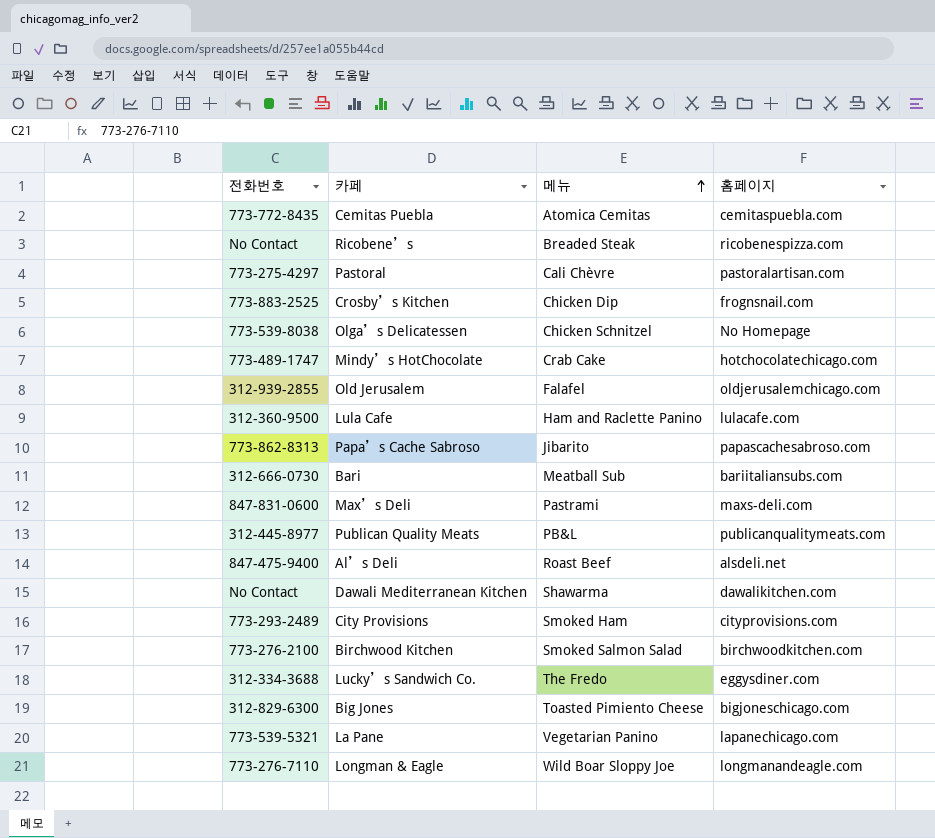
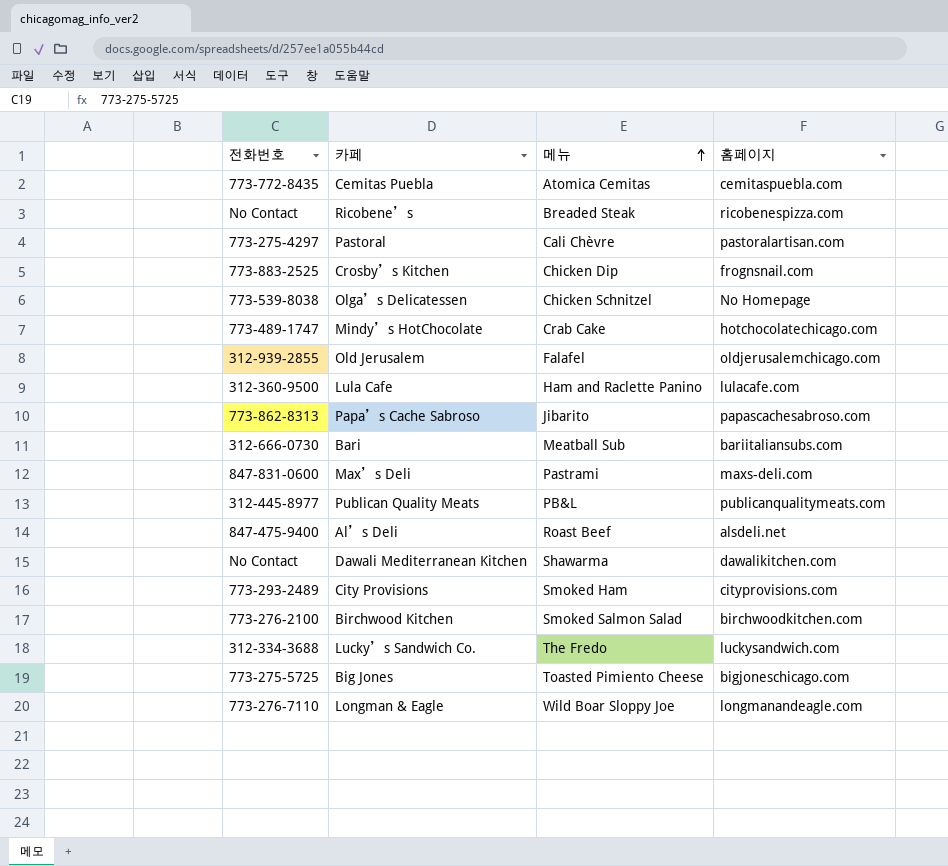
row La Pane: 773-539-5321 | Vegetarian Panino | lapanechicago.com -> none
Lucky’s Sandwich Co. | 홈페이지: eggysdiner.com -> luckysandwich.com
Big Jones | 전화번호: 312-829-6300 -> 773-275-5725

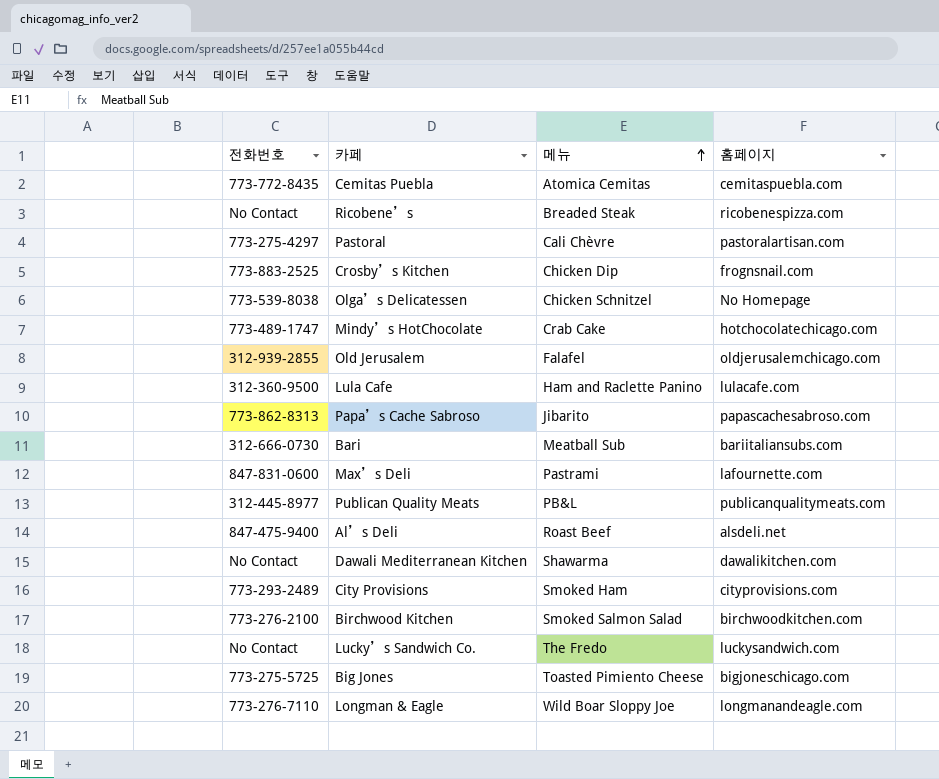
Max’s Deli | 홈페이지: maxs-deli.com -> lafournette.com
Lucky’s Sandwich Co. | 전화번호: 312-334-3688 -> No Contact

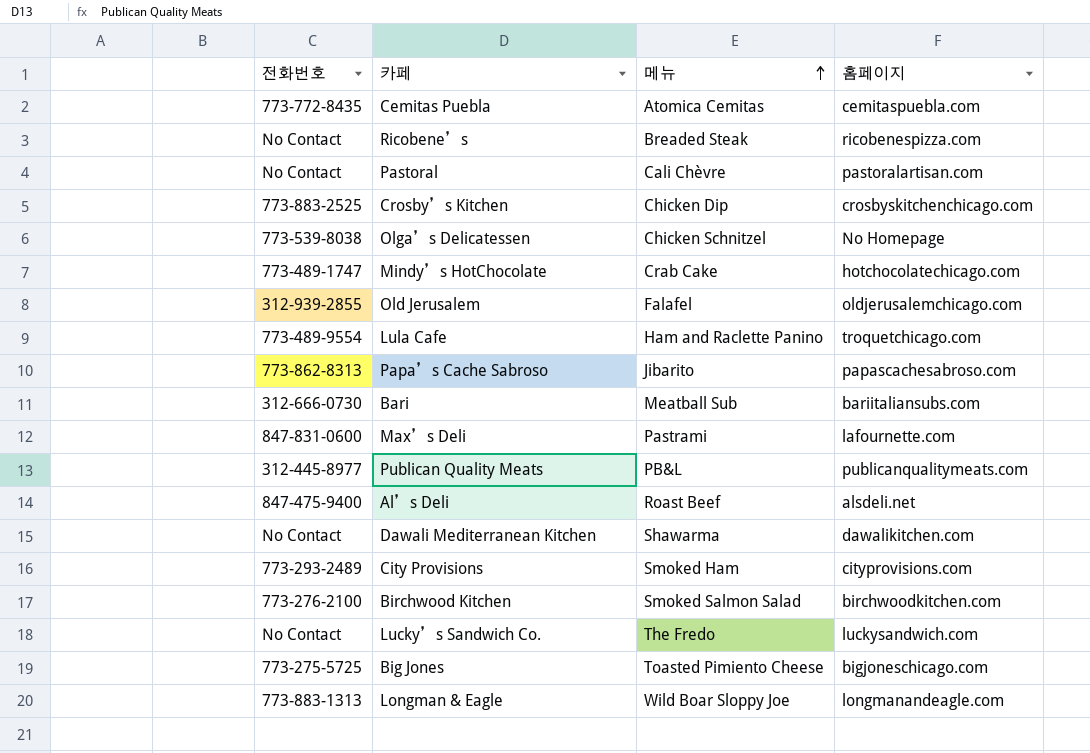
Pastoral | 전화번호: 773-275-4297 -> No Contact
Crosby’s Kitchen | 홈페이지: frognsnail.com -> crosbyskitchenchicago.com
Lula Cafe | 전화번호: 312-360-9500 -> 773-489-9554
Lula Cafe | 홈페이지: lulacafe.com -> troquetchicago.com
Longman & Eagle | 전화번호: 773-276-7110 -> 773-883-1313

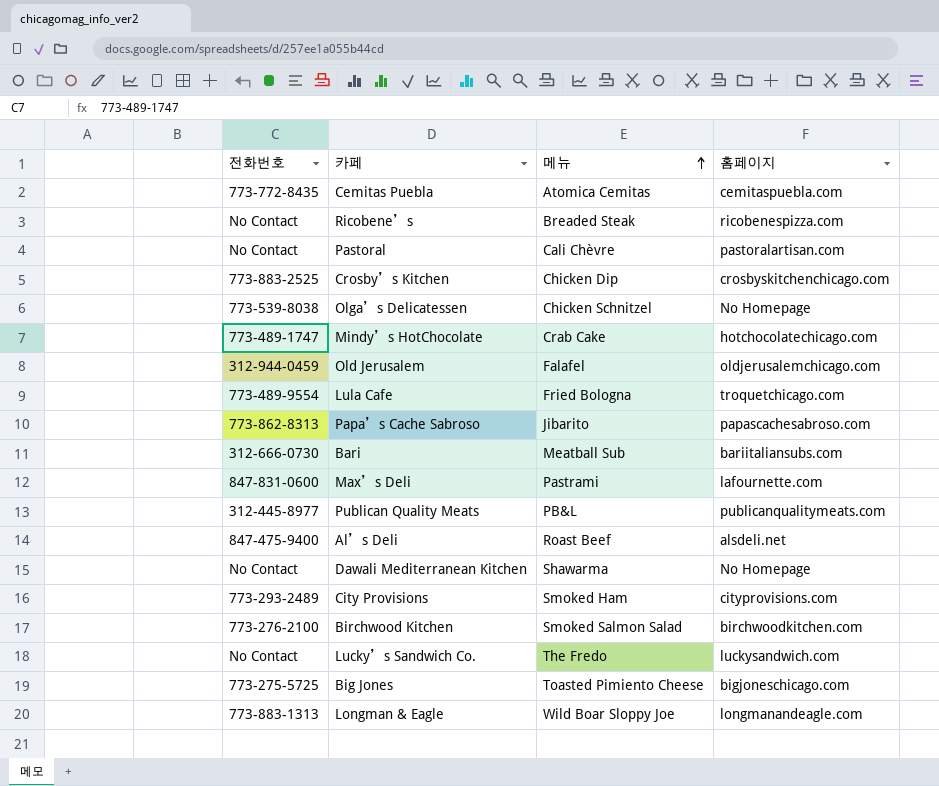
Old Jerusalem | 전화번호: 312-939-2855 -> 312-944-0459
Lula Cafe | 메뉴: Ham and Raclette Panino -> Fried Bologna
Dawali Mediterranean Kitchen | 홈페이지: dawalikitchen.com -> No Homepage

